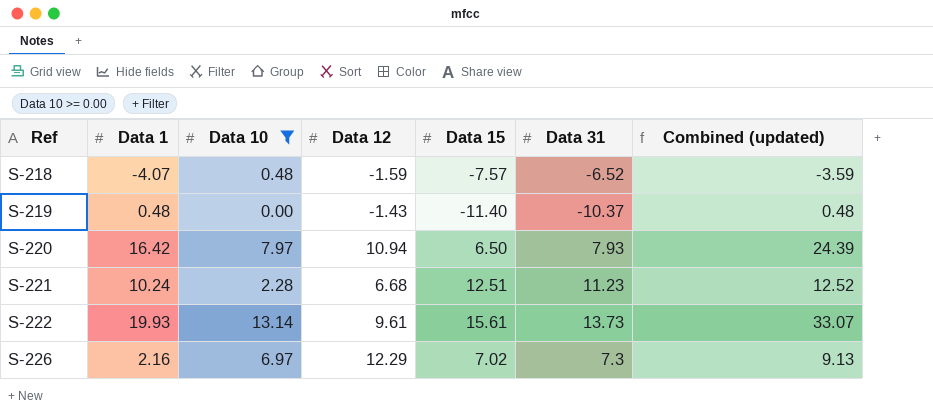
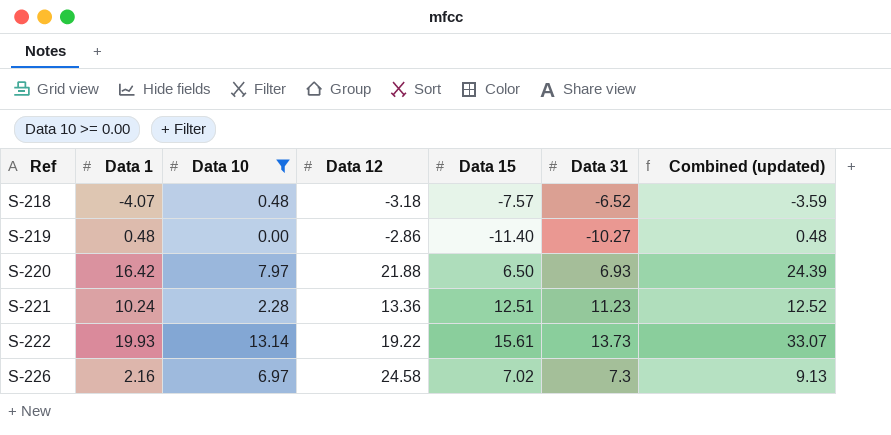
S-218 | Data 12: -1.59 -> -3.18
S-219 | Data 12: -1.43 -> -2.86
S-219 | Data 31: -10.37 -> -10.27
S-220 | Data 12: 10.94 -> 21.88
S-220 | Data 31: 7.93 -> 6.93
S-221 | Data 12: 6.68 -> 13.36
S-222 | Data 12: 9.61 -> 19.22
S-226 | Data 12: 12.29 -> 24.58

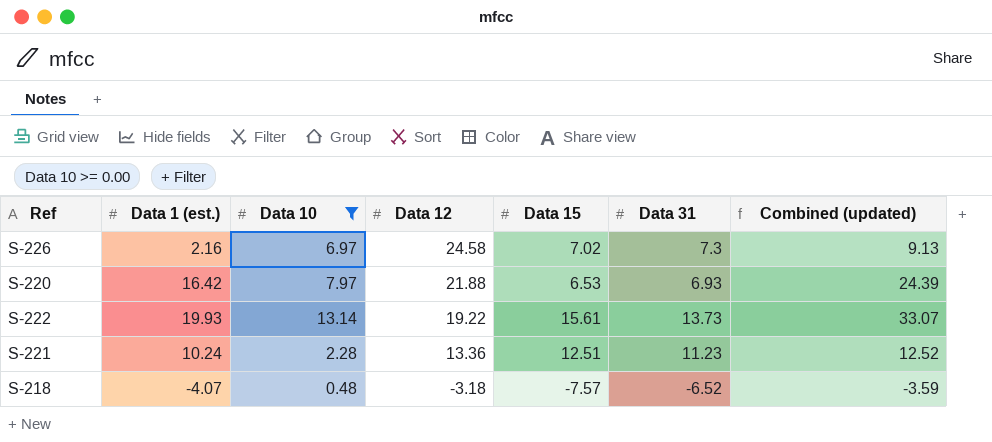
row order: Ref ascending -> Data 12 descending
column name: Data 1 -> Data 1 (est.)
row S-219: 0.48 | 0.00 | -2.86 | -11.40 | -10.27 | 0.48 -> none
S-220 | Data 15: 6.50 -> 6.53

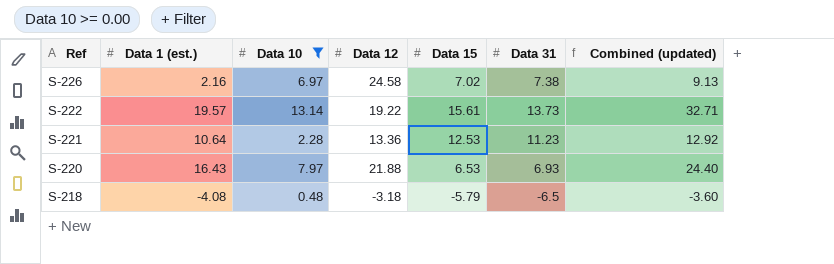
row order: Data 12 descending -> Ref descending
S-226 | Data 31: 7.3 -> 7.38
S-222 | Data 1 (est.): 19.93 -> 19.57
S-222 | Combined (updated): 33.07 -> 32.71
S-221 | Data 1 (est.): 10.24 -> 10.64
S-221 | Data 15: 12.51 -> 12.53
S-221 | Combined (updated): 12.52 -> 12.92
S-220 | Data 1 (est.): 16.42 -> 16.43
S-220 | Combined (updated): 24.39 -> 24.40
S-218 | Data 1 (est.): -4.07 -> -4.08
S-218 | Data 15: -7.57 -> -5.79
S-218 | Data 31: -6.52 -> -6.5
S-218 | Combined (updated): -3.59 -> -3.60

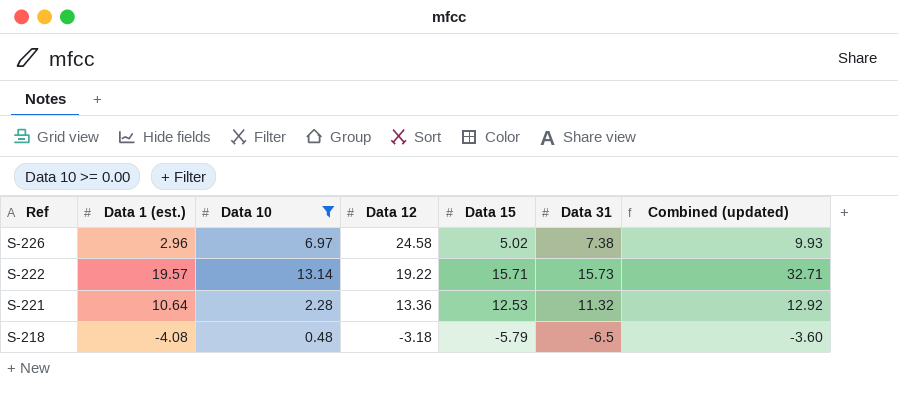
row S-220: 16.43 | 7.97 | 21.88 | 6.53 | 6.93 | 24.40 -> none
S-226 | Data 1 (est.): 2.16 -> 2.96
S-226 | Data 15: 7.02 -> 5.02
S-226 | Combined (updated): 9.13 -> 9.93
S-222 | Data 15: 15.61 -> 15.71
S-222 | Data 31: 13.73 -> 15.73
S-221 | Data 31: 11.23 -> 11.32

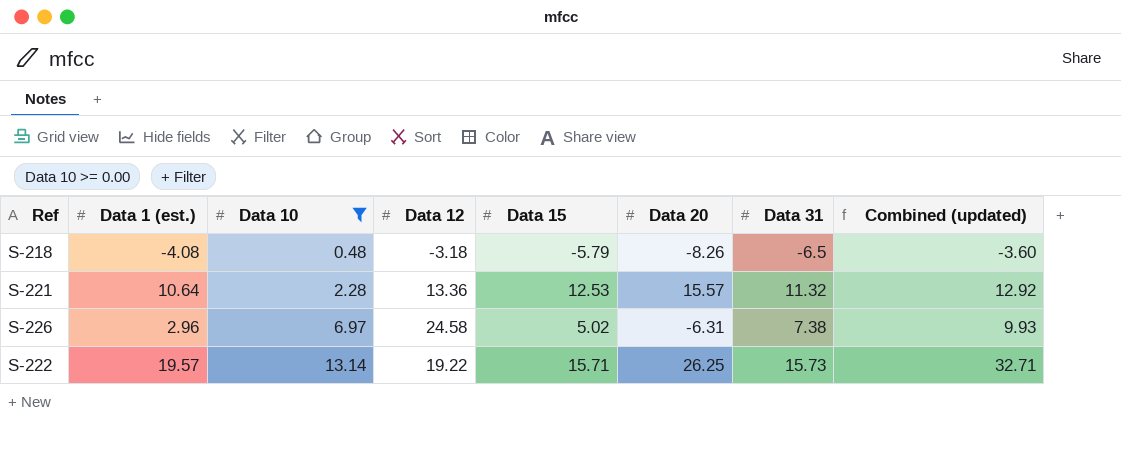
row order: Ref descending -> Data 10 ascending
column Data 20 | position: none -> 6

